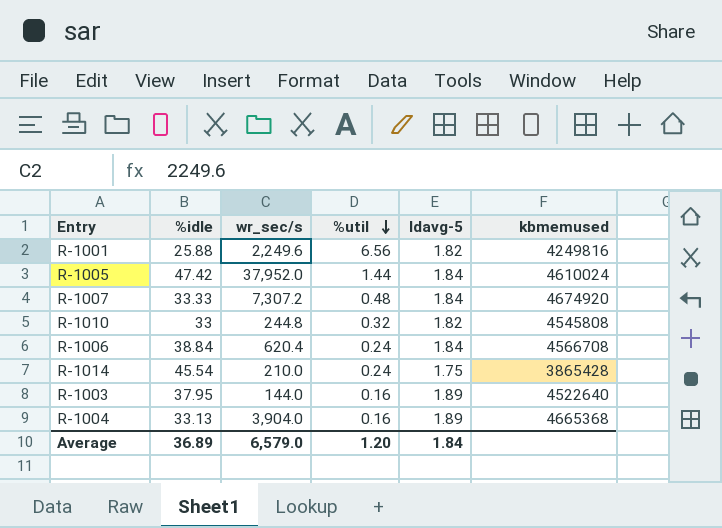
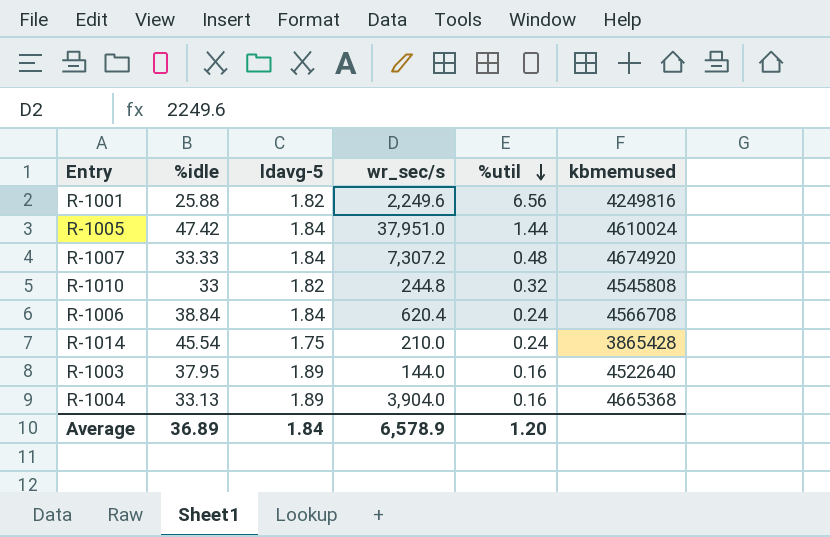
column ldavg-5 | position: 5 -> 3
R-1005 | wr_sec/s: 37,952.0 -> 37,951.0
Average | wr_sec/s: 6,579.0 -> 6,578.9

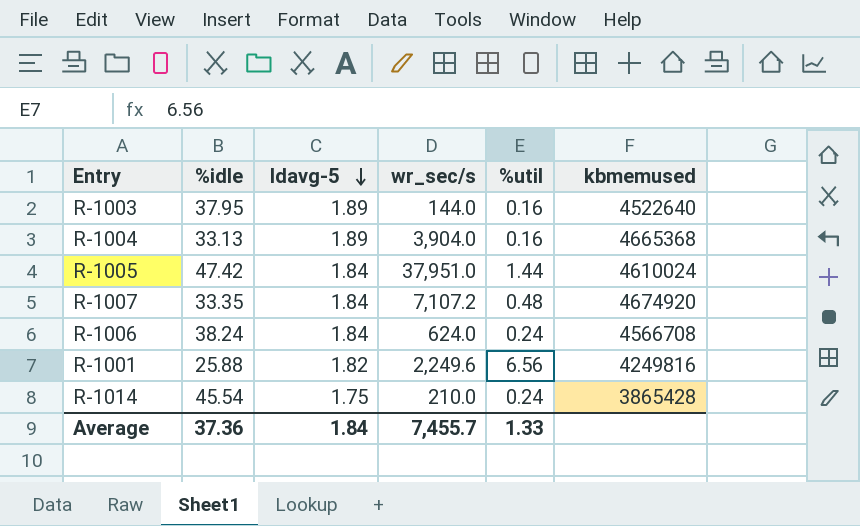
row order: %util descending -> ldavg-5 descending
row R-1010: 33 | 1.82 | 244.8 | 0.32 | 4545808 -> none
R-1007 | %idle: 33.33 -> 33.35
R-1007 | wr_sec/s: 7,307.2 -> 7,107.2
R-1006 | %idle: 38.84 -> 38.24
R-1006 | wr_sec/s: 620.4 -> 624.0
Average | %idle: 36.89 -> 37.36
Average | wr_sec/s: 6,578.9 -> 7,455.7
Average | %util: 1.20 -> 1.33

